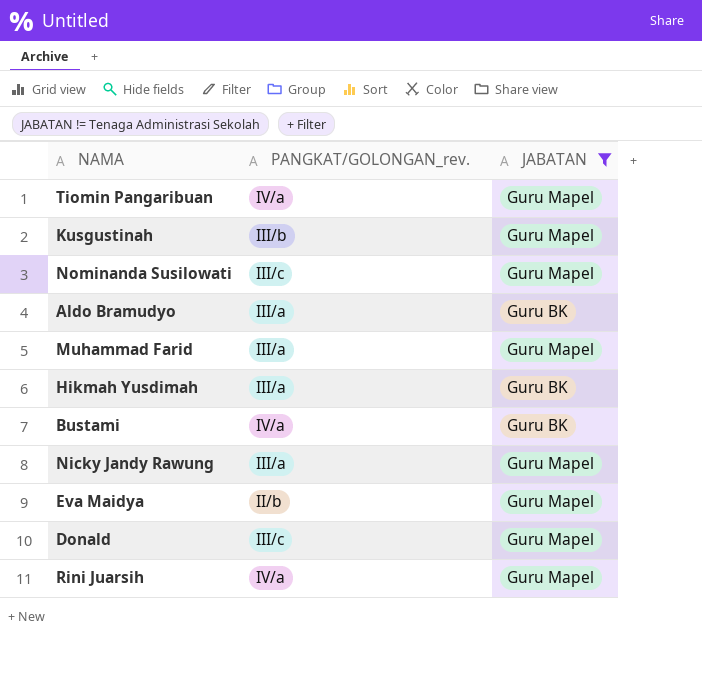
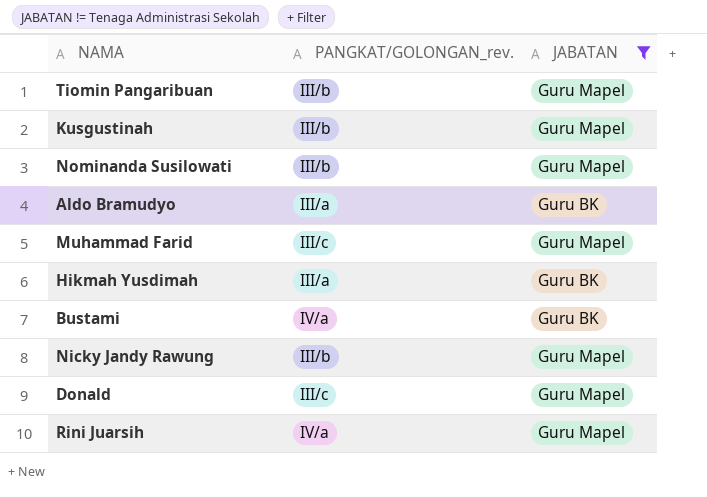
row Eva Maidya: II/b | Guru Mapel -> none
Tiomin Pangaribuan | PANGKAT/GOLONGAN_rev.: IV/a -> III/b
Nominanda Susilowati | PANGKAT/GOLONGAN_rev.: III/c -> III/b
Muhammad Farid | PANGKAT/GOLONGAN_rev.: III/a -> III/c
Nicky Jandy Rawung | PANGKAT/GOLONGAN_rev.: III/a -> III/b

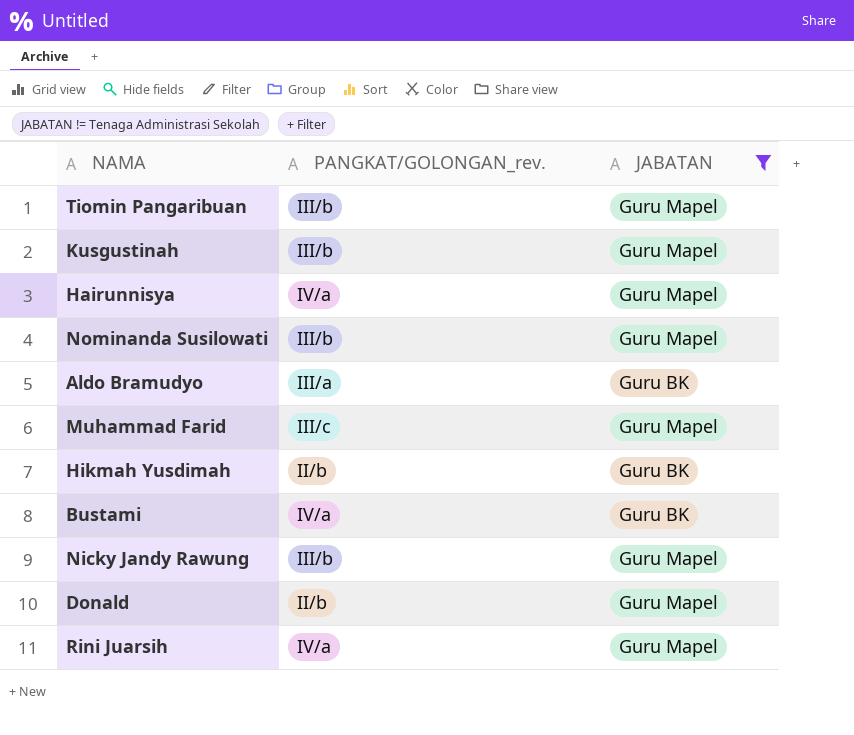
row Hairunnisya: none -> IV/a | Guru Mapel
Hikmah Yusdimah | PANGKAT/GOLONGAN_rev.: III/a -> II/b
Donald | PANGKAT/GOLONGAN_rev.: III/c -> II/b

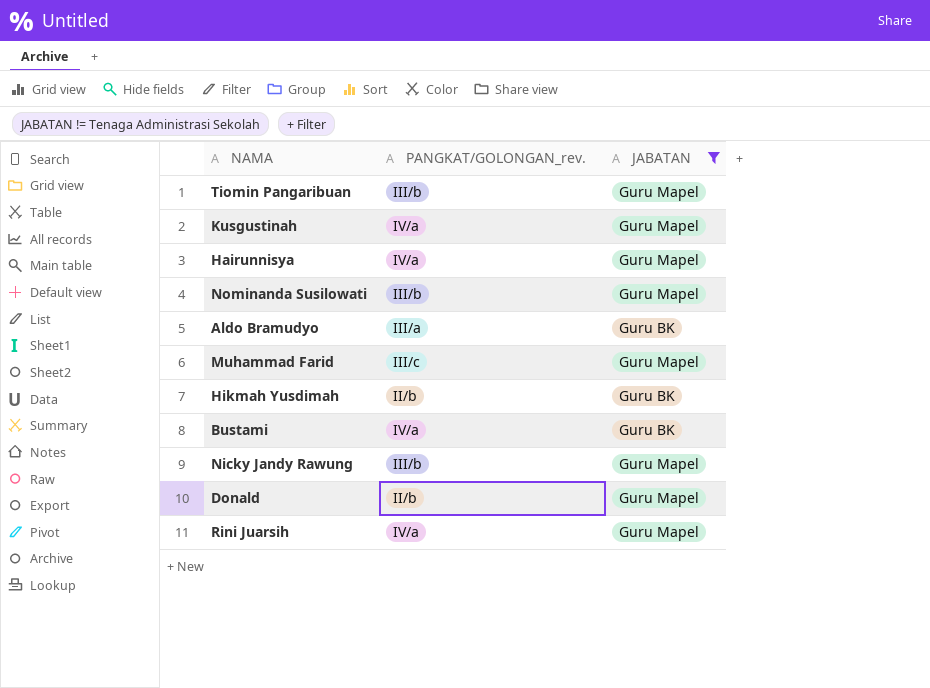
Kusgustinah | PANGKAT/GOLONGAN_rev.: III/b -> IV/a

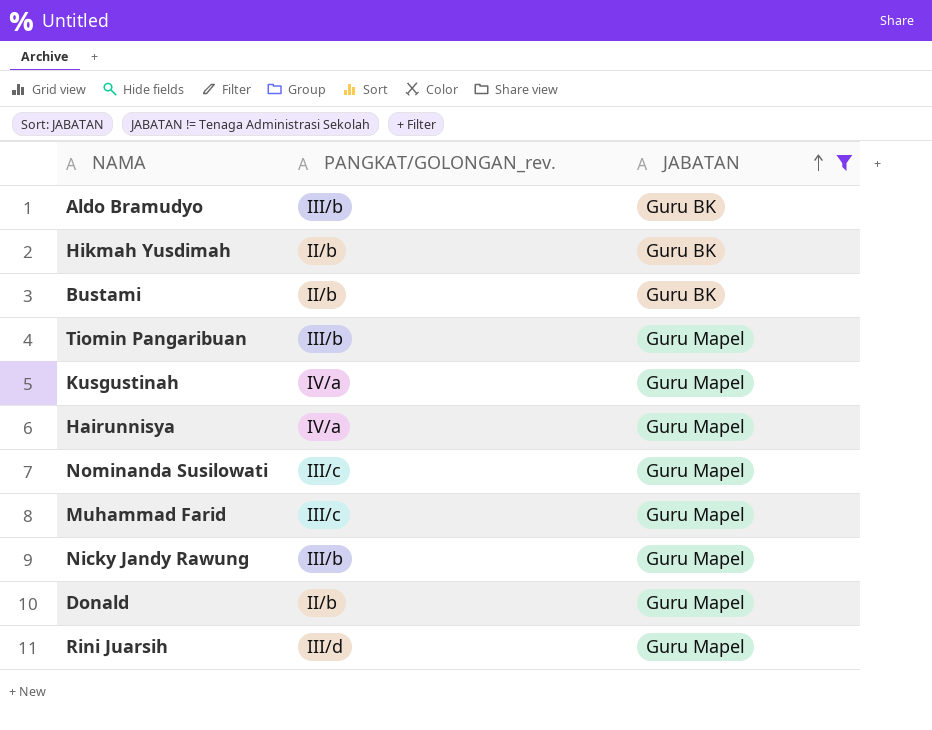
row order: none -> JABATAN ascending
Aldo Bramudyo | PANGKAT/GOLONGAN_rev.: III/a -> III/b
Bustami | PANGKAT/GOLONGAN_rev.: IV/a -> II/b
Nominanda Susilowati | PANGKAT/GOLONGAN_rev.: III/b -> III/c
Rini Juarsih | PANGKAT/GOLONGAN_rev.: IV/a -> III/d

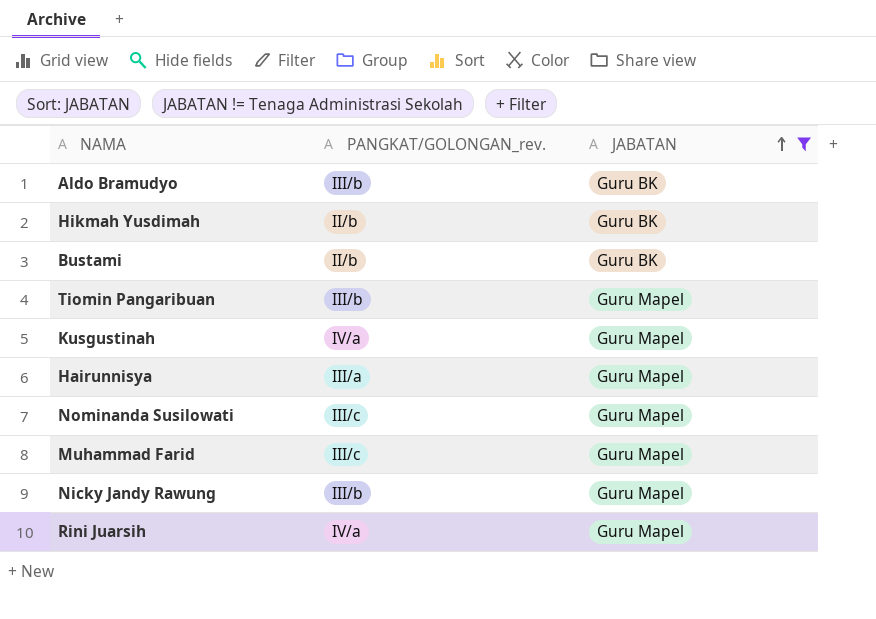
row Donald: II/b | Guru Mapel -> none
Hairunnisya | PANGKAT/GOLONGAN_rev.: IV/a -> III/a
Rini Juarsih | PANGKAT/GOLONGAN_rev.: III/d -> IV/a

